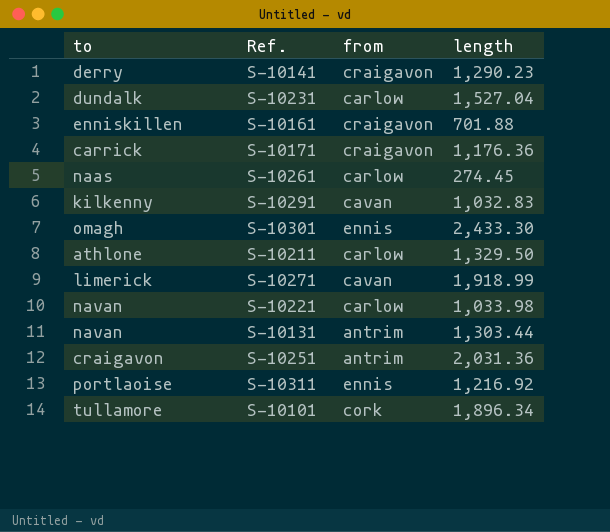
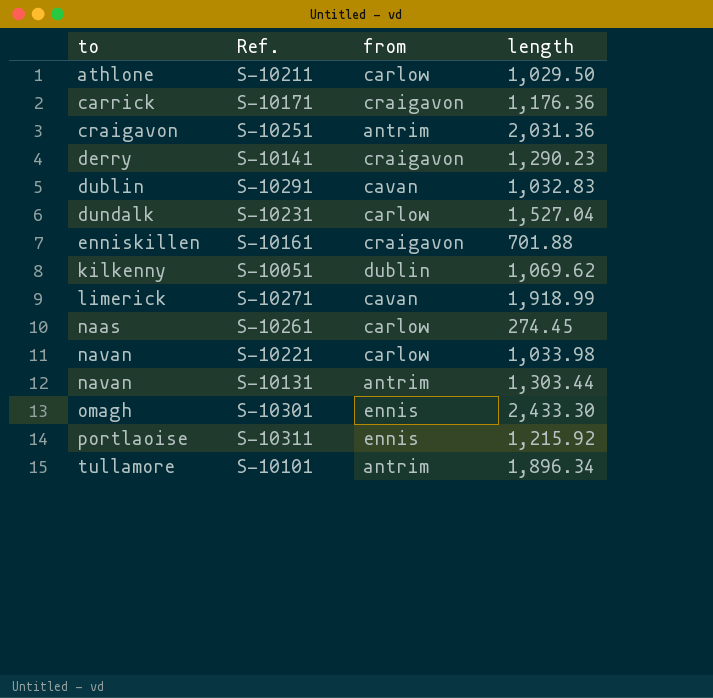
row order: none -> to ascending
S-10211 | length: 1,329.50 -> 1,029.50
S-10291 | to: kilkenny -> dublin
row S-10051: none -> kilkenny | dublin | 1,069.62
S-10311 | length: 1,216.92 -> 1,215.92
S-10101 | from: cork -> antrim

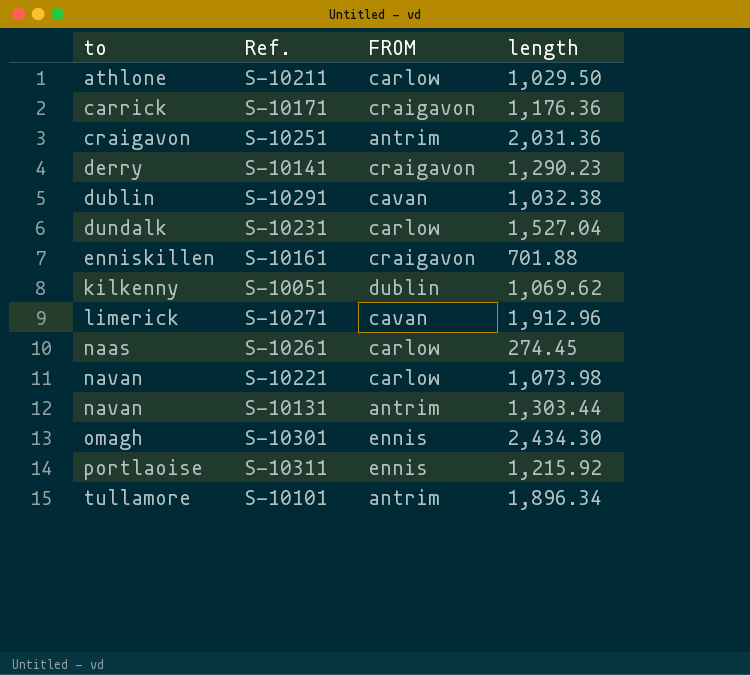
column name: from -> FROM
S-10291 | length: 1,032.83 -> 1,032.38
S-10271 | length: 1,918.99 -> 1,912.96
S-10221 | length: 1,033.98 -> 1,073.98
S-10301 | length: 2,433.30 -> 2,434.30

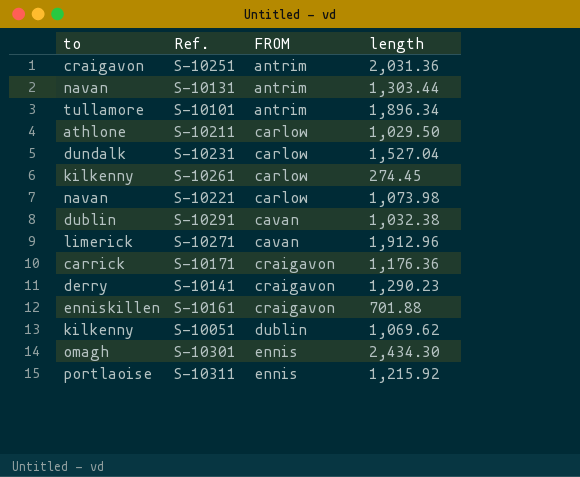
row order: to ascending -> FROM ascending
S-10261 | to: naas -> kilkenny

